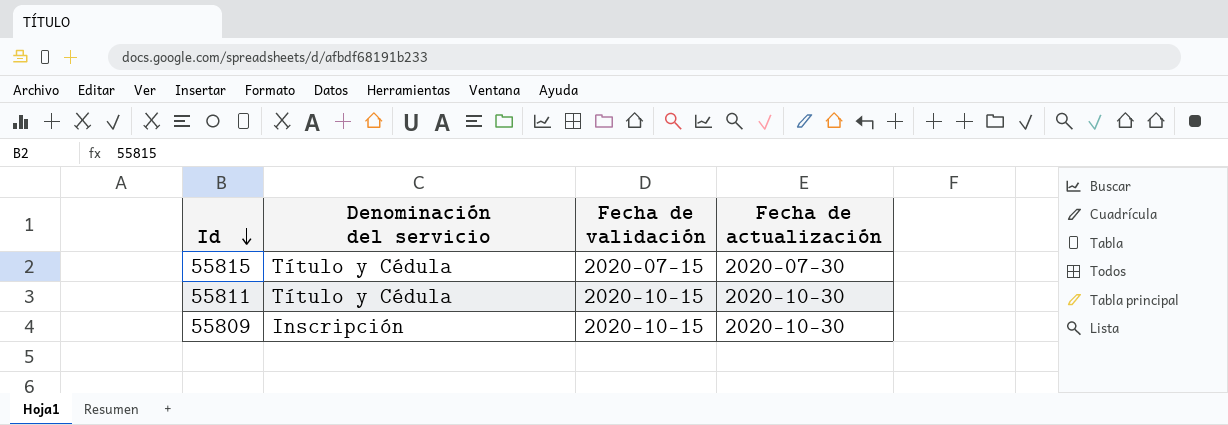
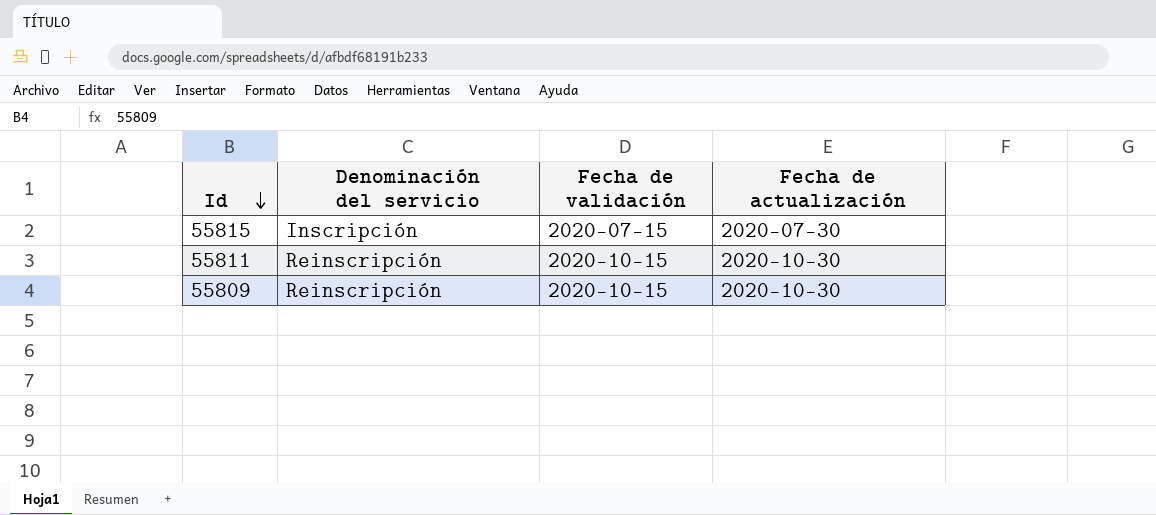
55815 | Denominación del servicio: Título y Cédula -> Inscripción
55811 | Denominación del servicio: Título y Cédula -> Reinscripción
55809 | Denominación del servicio: Inscripción -> Reinscripción

